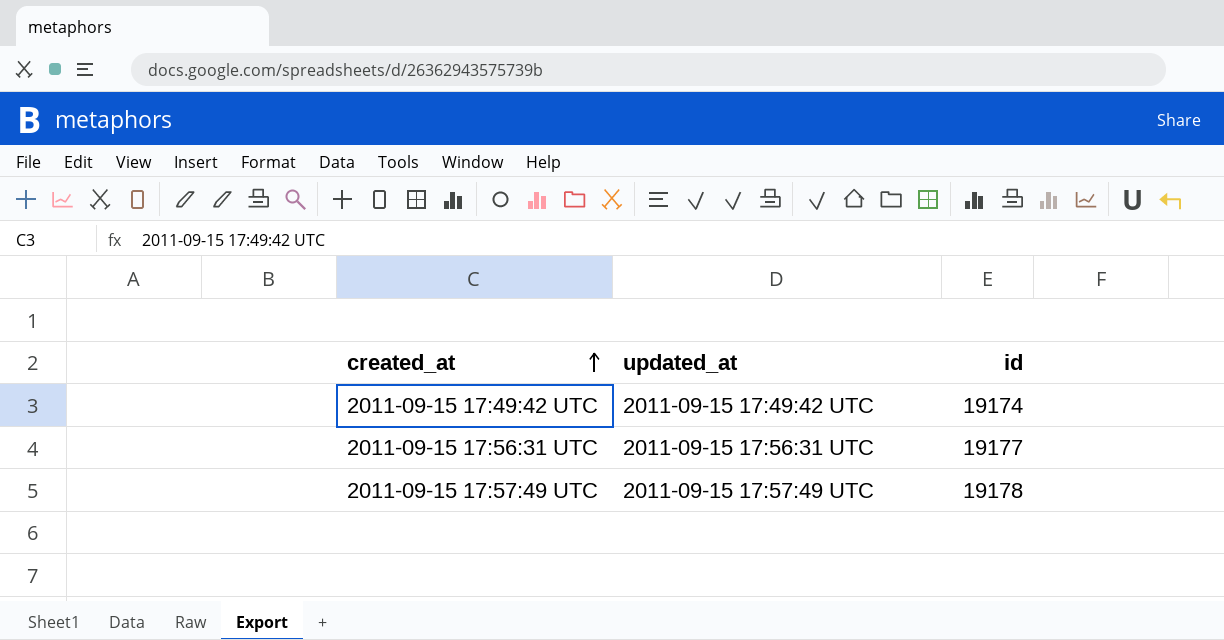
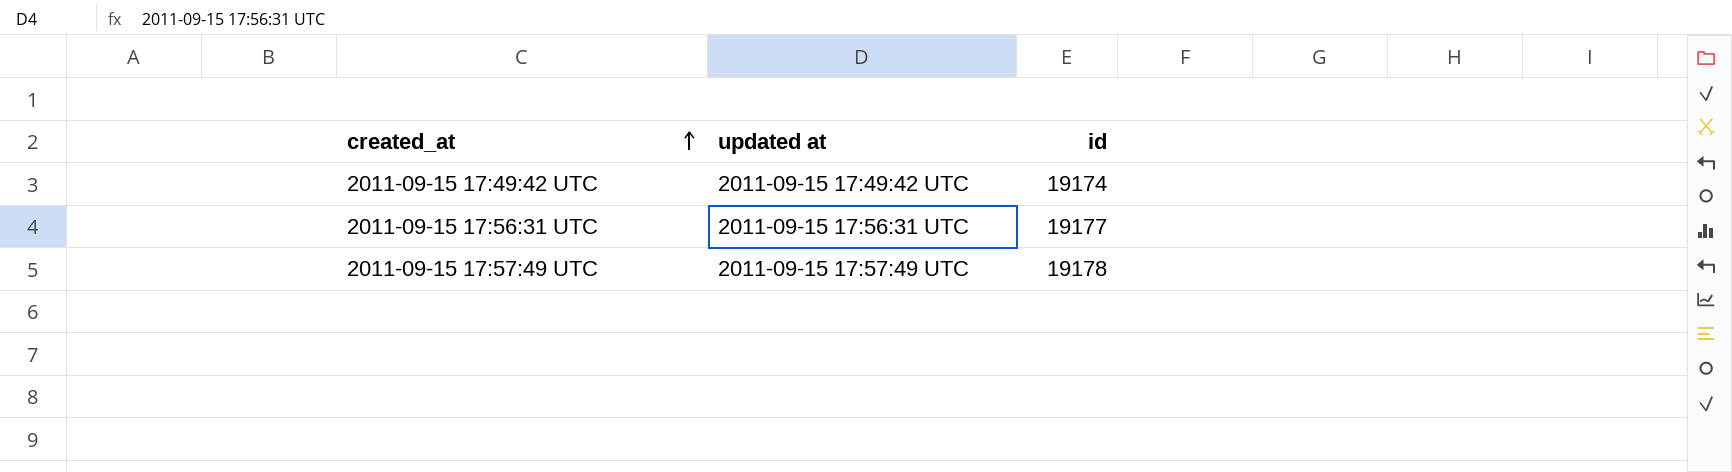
column name: updated_at -> updated at

